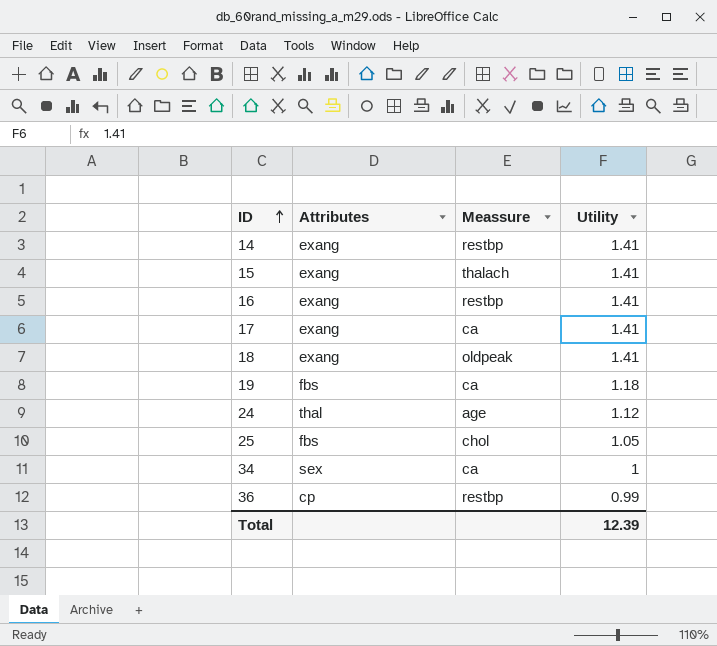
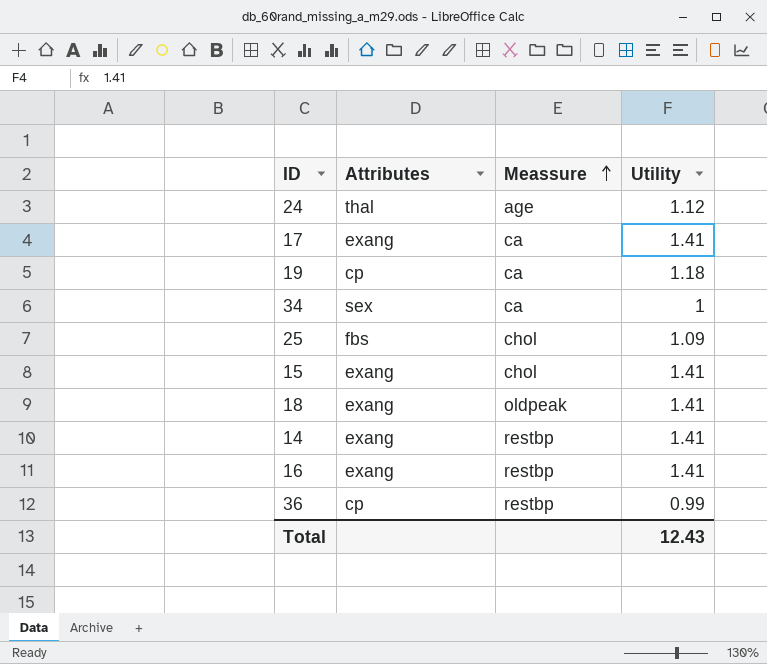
row order: ID ascending -> Meassure ascending
19 | Attributes: fbs -> cp
25 | Utility: 1.05 -> 1.09
15 | Meassure: thalach -> chol
Total | Utility: 12.39 -> 12.43

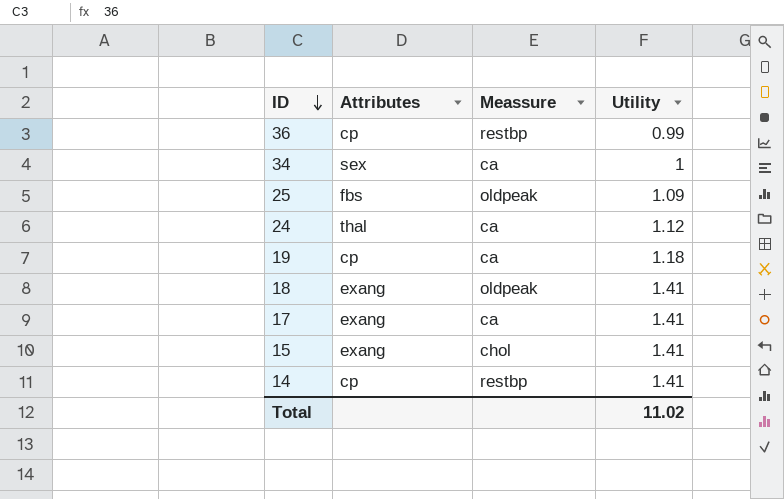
row order: Meassure ascending -> ID descending
row 16: exang | restbp | 1.41 -> none
25 | Meassure: chol -> oldpeak
24 | Meassure: age -> ca
14 | Attributes: exang -> cp
Total | Utility: 12.43 -> 11.02

